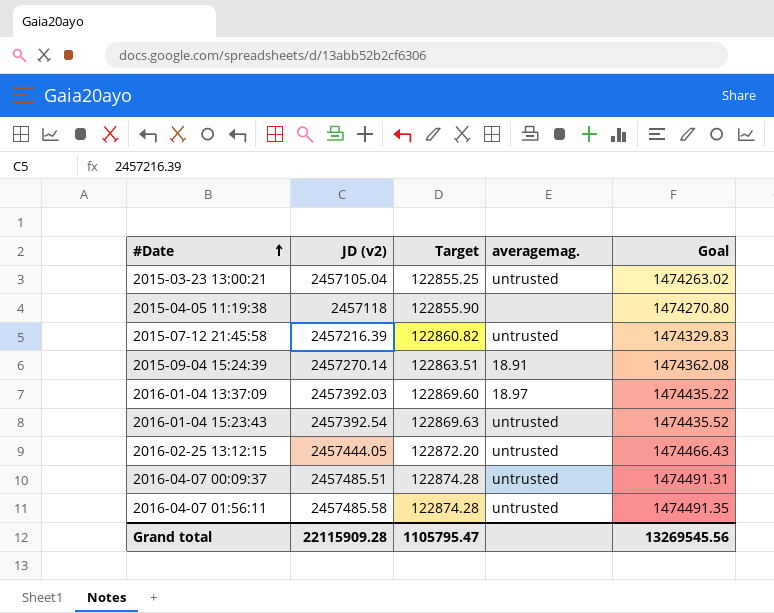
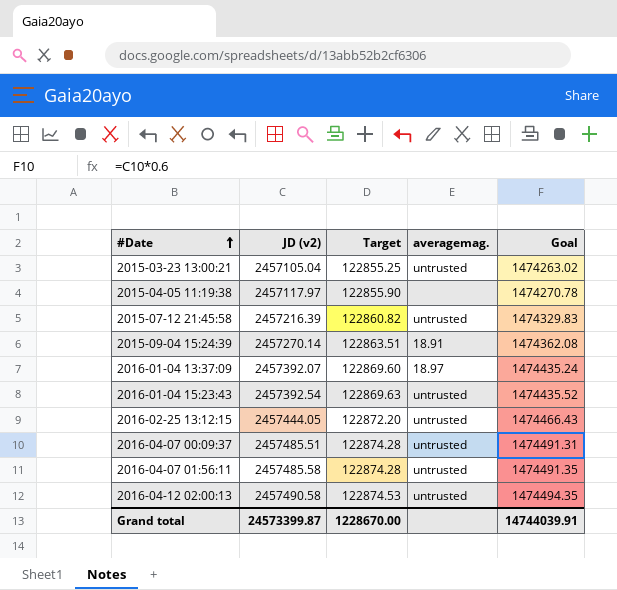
2015-04-05 11:19:38 | JD (v2): 2457118 -> 2457117.97
2015-04-05 11:19:38 | Goal: 1474270.80 -> 1474270.78
2016-01-04 13:37:09 | JD (v2): 2457392.03 -> 2457392.07
2016-01-04 13:37:09 | Goal: 1474435.22 -> 1474435.24
row 2016-04-12 02:00:13: none -> 2457490.58 | 122874.53 | untrusted | 1474494.35
Grand total | JD (v2): 22115909.28 -> 24573399.87
Grand total | Target: 1105795.47 -> 1228670.00
Grand total | Goal: 13269545.56 -> 14744039.91

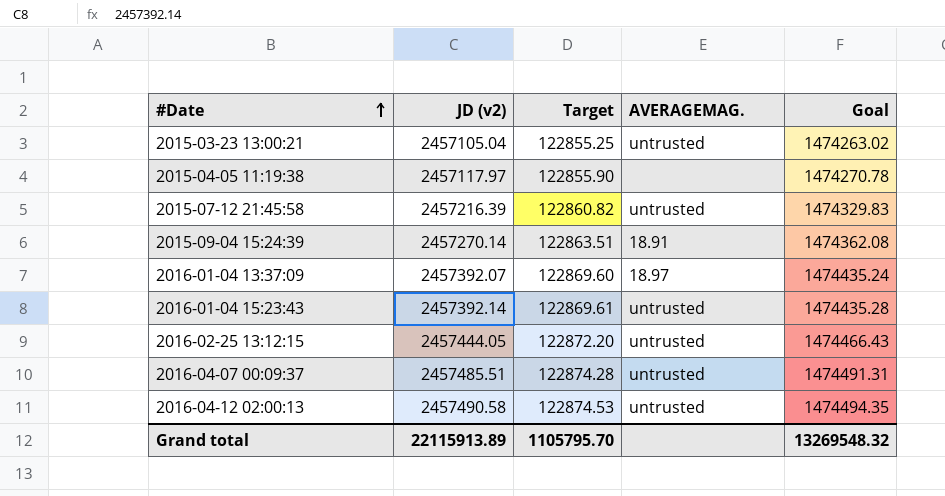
column name: averagemag. -> AVERAGEMAG.
row 2016-04-07 01:56:11: 2457485.58 | 122874.28 | untrusted | 1474491.35 -> none
2016-01-04 15:23:43 | JD (v2): 2457392.54 -> 2457392.14
2016-01-04 15:23:43 | Target: 122869.63 -> 122869.61
2016-01-04 15:23:43 | Goal: 1474435.52 -> 1474435.28
Grand total | JD (v2): 24573399.87 -> 22115913.89
Grand total | Target: 1228670.00 -> 1105795.70
Grand total | Goal: 14744039.91 -> 13269548.32

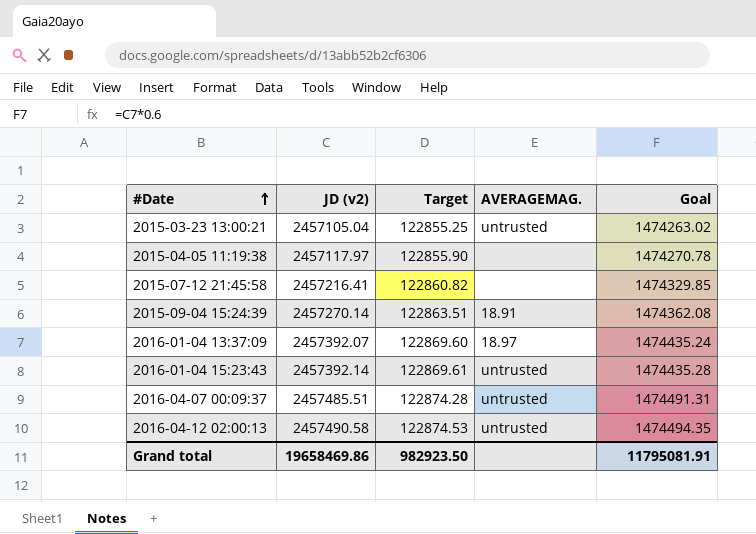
row 2016-02-25 13:12:15: 2457444.05 | 122872.20 | untrusted | 1474466.43 -> none
2015-07-12 21:45:58 | JD (v2): 2457216.39 -> 2457216.41
2015-07-12 21:45:58 | AVERAGEMAG.: untrusted -> none
2015-07-12 21:45:58 | Goal: 1474329.83 -> 1474329.85
Grand total | JD (v2): 22115913.89 -> 19658469.86
Grand total | Target: 1105795.70 -> 982923.50
Grand total | Goal: 13269548.32 -> 11795081.91

